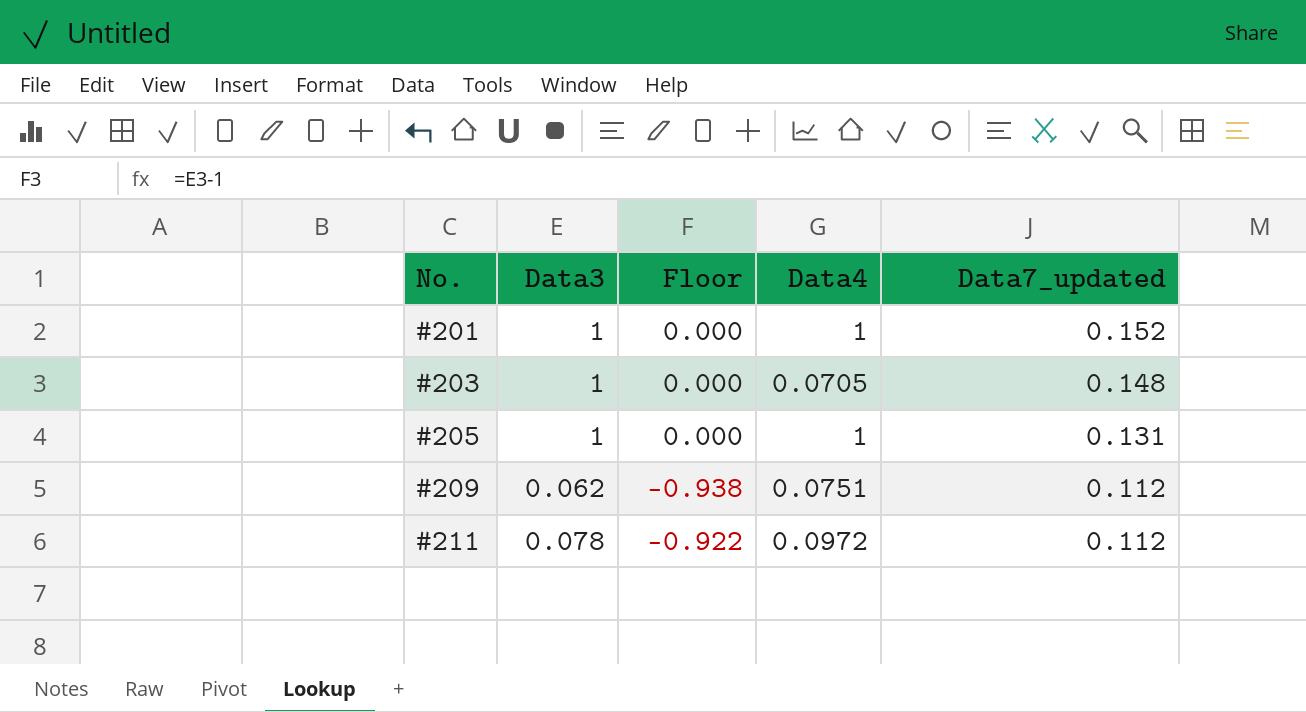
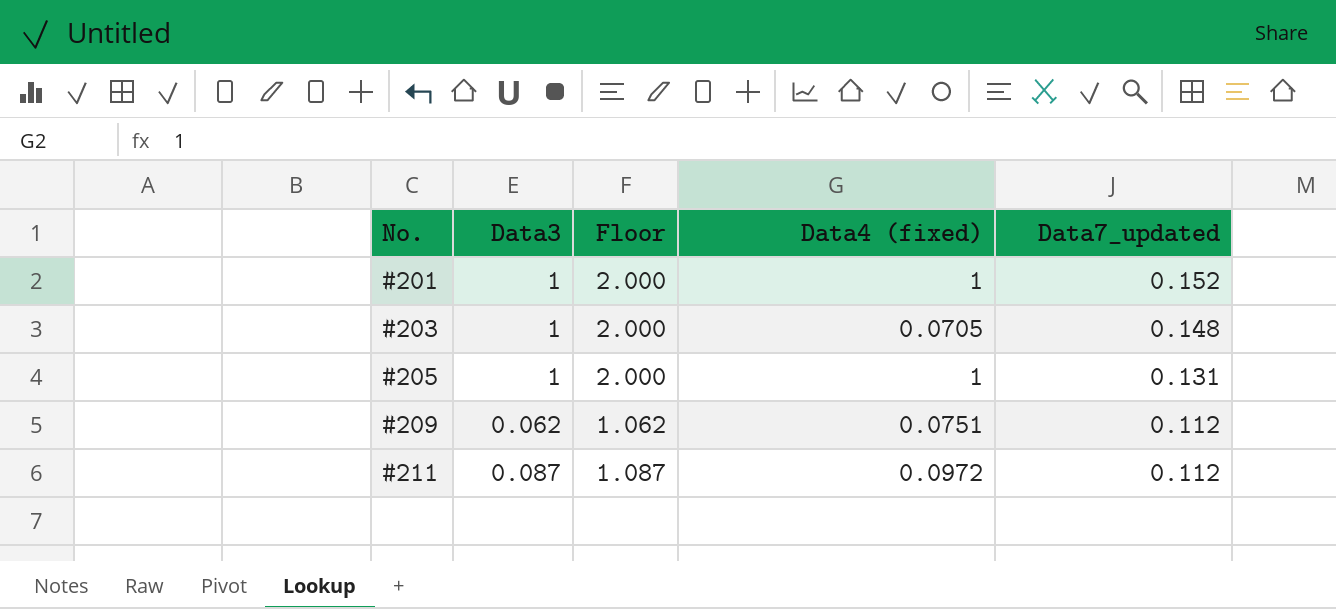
column Floor | formula: [Data3] - 1 -> [Data3] + 1
column name: Data4 -> Data4 (fixed)
#211 | Data3: 0.078 -> 0.087

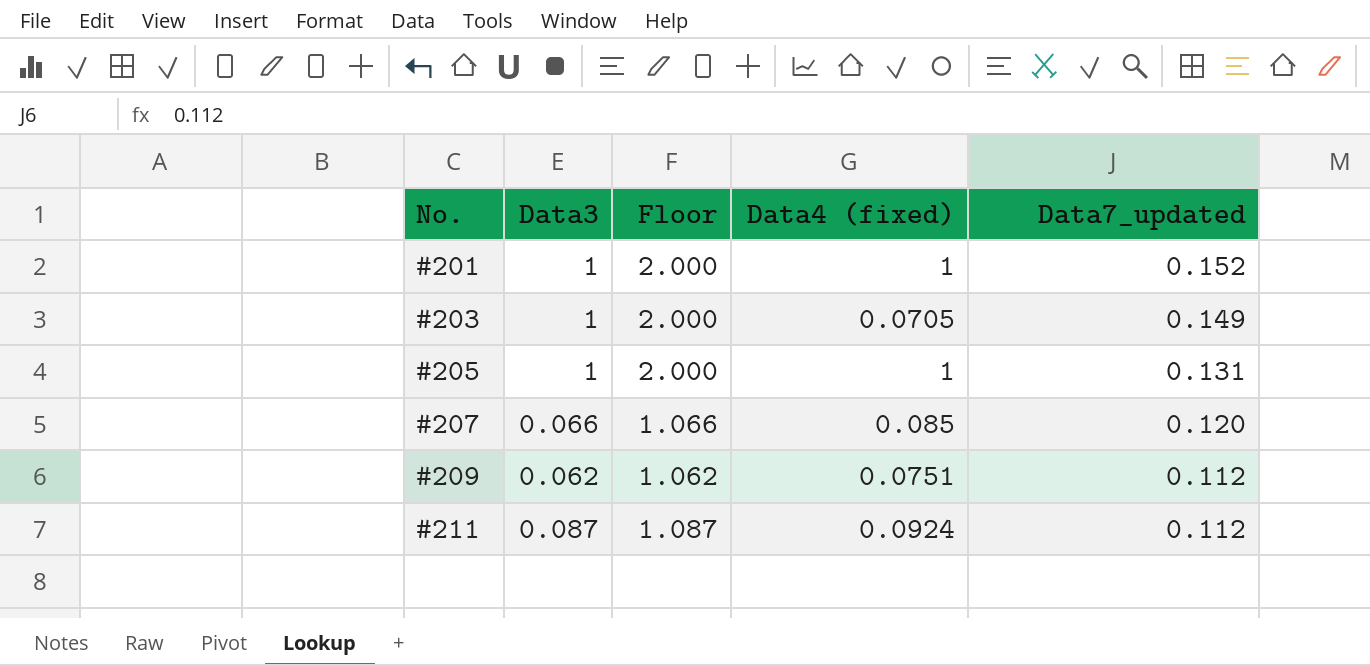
#203 | Data7_updated: 0.148 -> 0.149
row #207: none -> 0.066 | 1.066 | 0.085 | 0.120
#211 | Data4 (fixed): 0.0972 -> 0.0924

